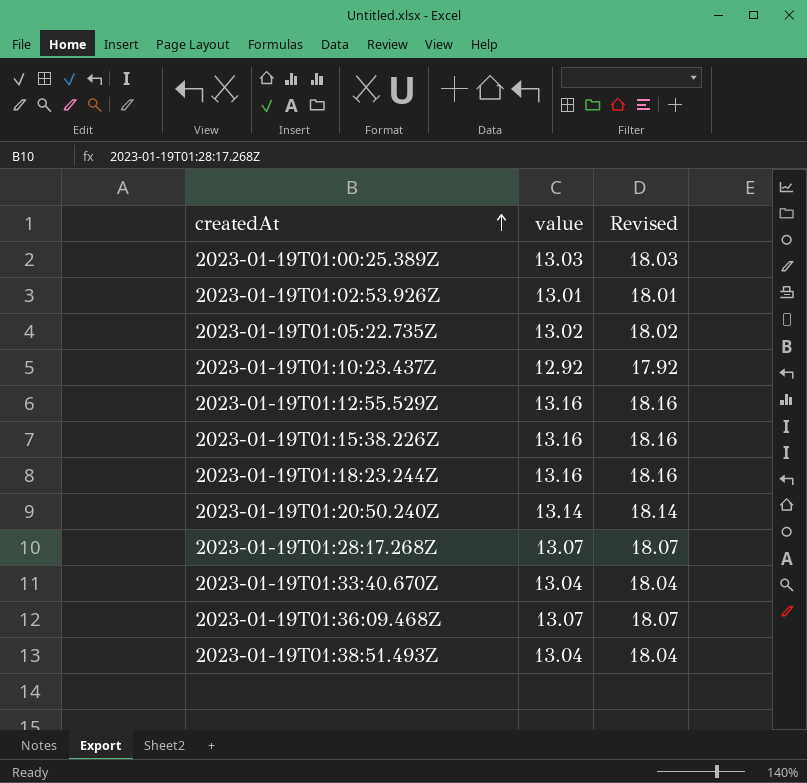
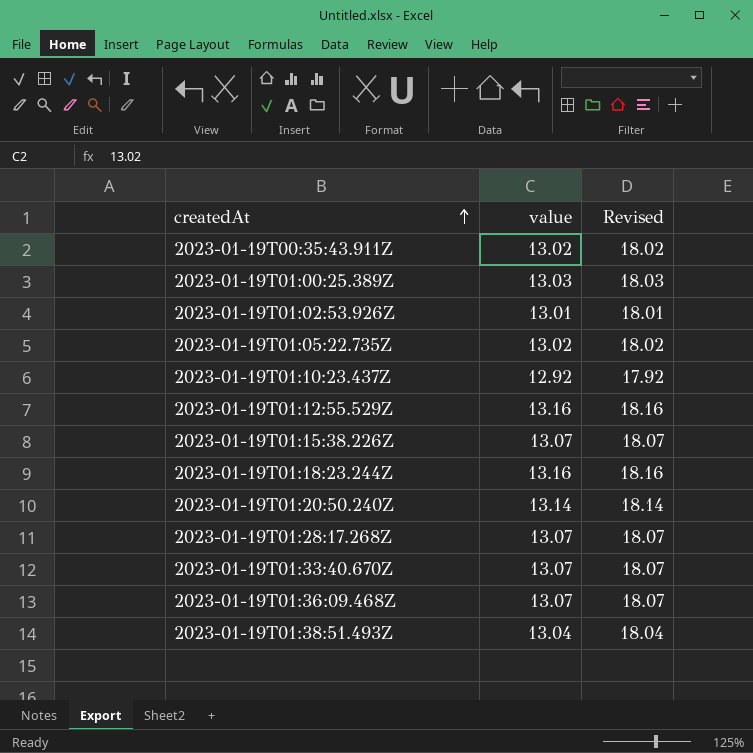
row 2023-01-19T00:35:43.911Z: none -> 13.02 | 18.02
2023-01-19T01:15:38.226Z | value: 13.16 -> 13.07
2023-01-19T01:15:38.226Z | Revised: 18.16 -> 18.07
2023-01-19T01:33:40.670Z | value: 13.04 -> 13.07
2023-01-19T01:33:40.670Z | Revised: 18.04 -> 18.07

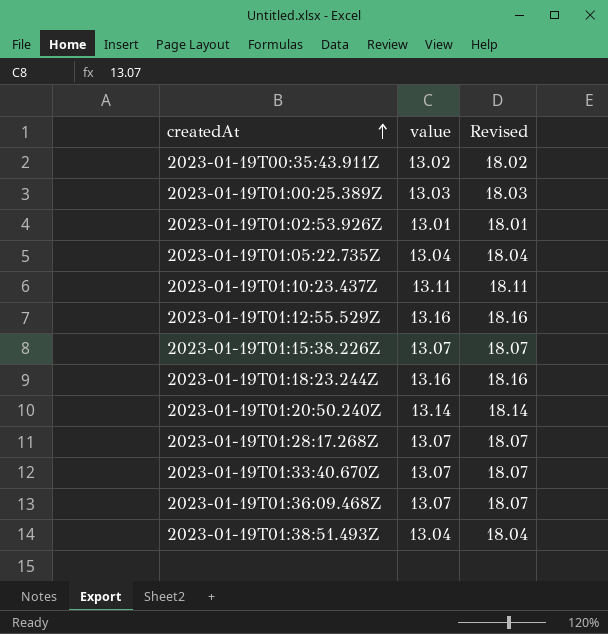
2023-01-19T01:05:22.735Z | value: 13.02 -> 13.04
2023-01-19T01:05:22.735Z | Revised: 18.02 -> 18.04
2023-01-19T01:10:23.437Z | value: 12.92 -> 13.11
2023-01-19T01:10:23.437Z | Revised: 17.92 -> 18.11

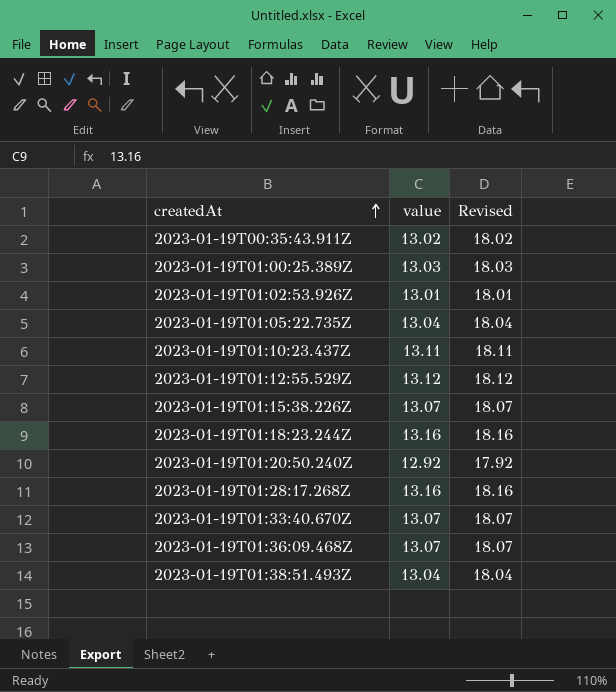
2023-01-19T01:12:55.529Z | value: 13.16 -> 13.12
2023-01-19T01:12:55.529Z | Revised: 18.16 -> 18.12
2023-01-19T01:20:50.240Z | value: 13.14 -> 12.92
2023-01-19T01:20:50.240Z | Revised: 18.14 -> 17.92
2023-01-19T01:28:17.268Z | value: 13.07 -> 13.16
2023-01-19T01:28:17.268Z | Revised: 18.07 -> 18.16

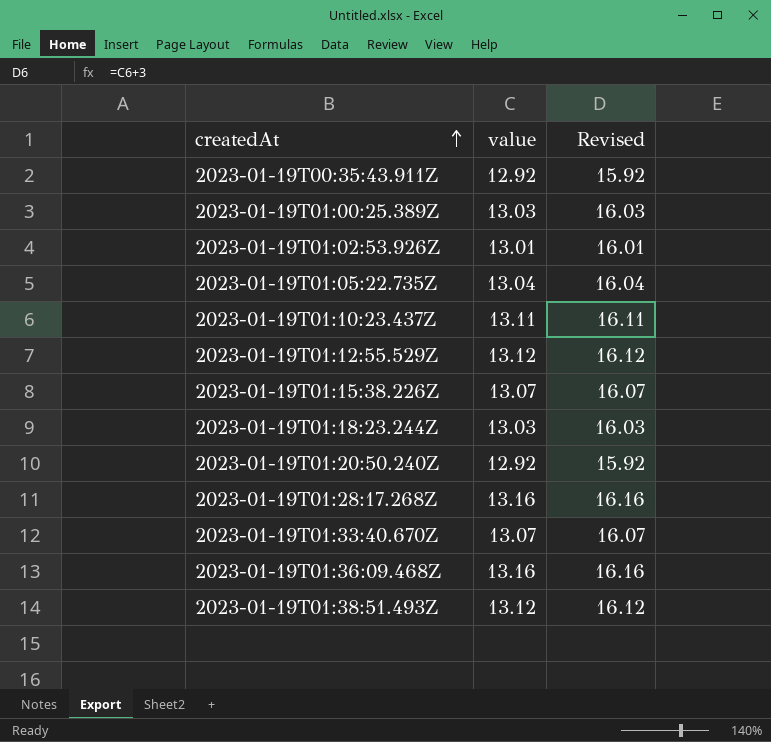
column Revised | formula: [value] + 5 -> [value] + 3
2023-01-19T00:35:43.911Z | value: 13.02 -> 12.92
2023-01-19T01:18:23.244Z | value: 13.16 -> 13.03
2023-01-19T01:36:09.468Z | value: 13.07 -> 13.16
2023-01-19T01:38:51.493Z | value: 13.04 -> 13.12

